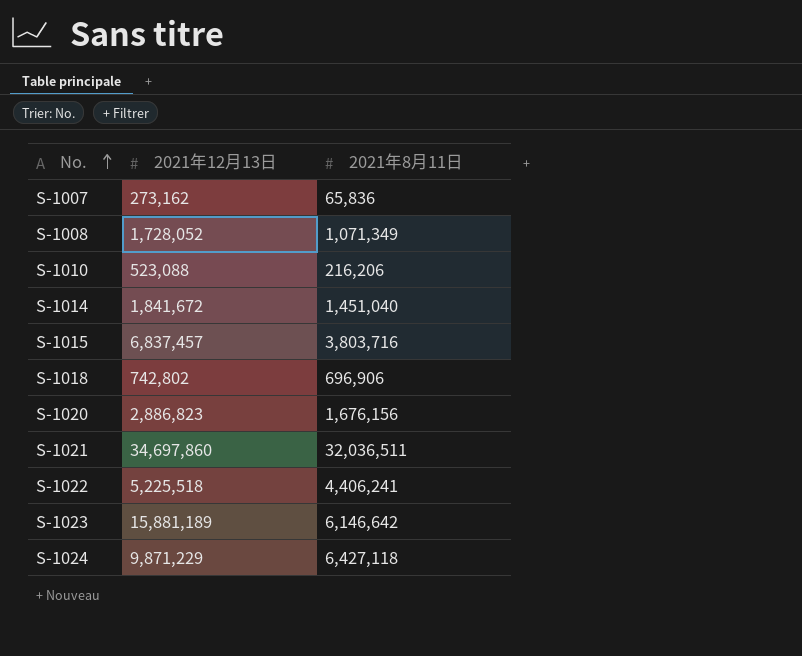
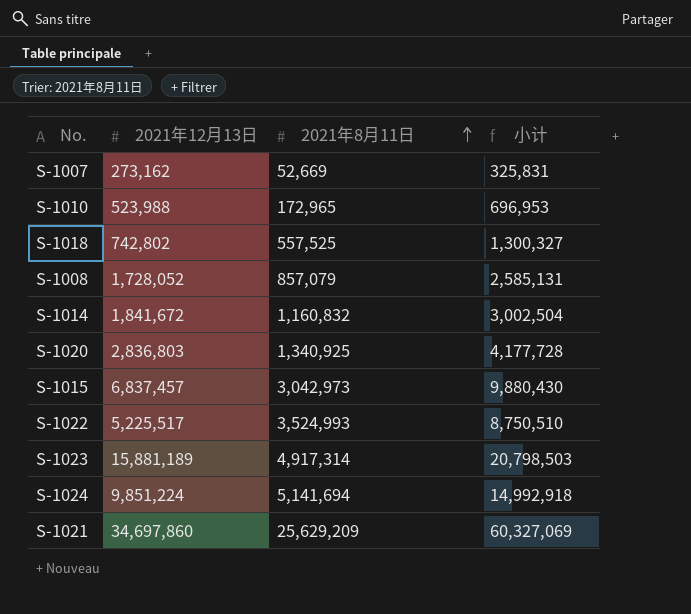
row order: No. ascending -> 2021年8月11日 ascending
column 小计 | formula: none -> [2021年12月13日] + [2021年8月11日]
S-1007 | 2021年8月11日: 65,836 -> 52,669
S-1010 | 2021年12月13日: 523,088 -> 523,988
S-1010 | 2021年8月11日: 216,206 -> 172,965
S-1018 | 2021年8月11日: 696,906 -> 557,525
S-1008 | 2021年8月11日: 1,071,349 -> 857,079
S-1014 | 2021年8月11日: 1,451,040 -> 1,160,832
S-1020 | 2021年12月13日: 2,886,823 -> 2,836,803
S-1020 | 2021年8月11日: 1,676,156 -> 1,340,925
S-1015 | 2021年8月11日: 3,803,716 -> 3,042,973
S-1022 | 2021年12月13日: 5,225,518 -> 5,225,517
S-1022 | 2021年8月11日: 4,406,241 -> 3,524,993
S-1023 | 2021年8月11日: 6,146,642 -> 4,917,314
S-1024 | 2021年12月13日: 9,871,229 -> 9,851,224
S-1024 | 2021年8月11日: 6,427,118 -> 5,141,694
S-1021 | 2021年8月11日: 32,036,511 -> 25,629,209

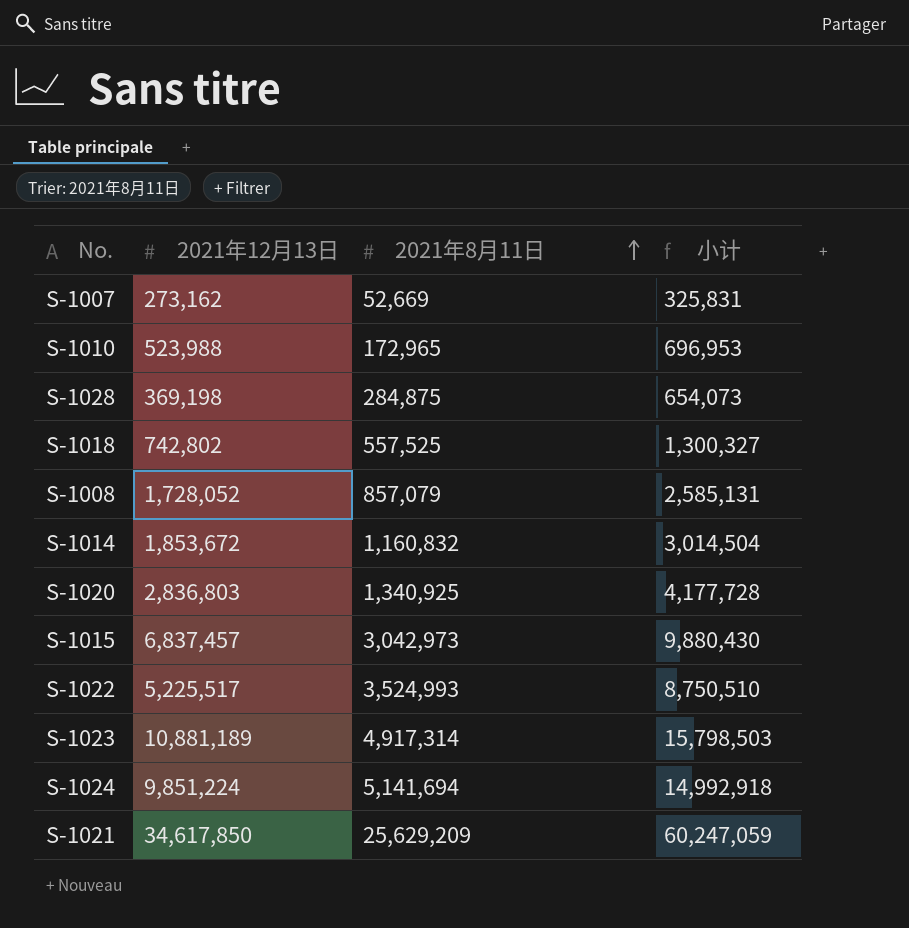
row S-1028: none -> 369,198 | 284,875 | 654,073
S-1014 | 2021年12月13日: 1,841,672 -> 1,853,672
S-1014 | 小计: 3,002,504 -> 3,014,504
S-1023 | 2021年12月13日: 15,881,189 -> 10,881,189
S-1023 | 小计: 20,798,503 -> 15,798,503
S-1021 | 2021年12月13日: 34,697,860 -> 34,617,850
S-1021 | 小计: 60,327,069 -> 60,247,059

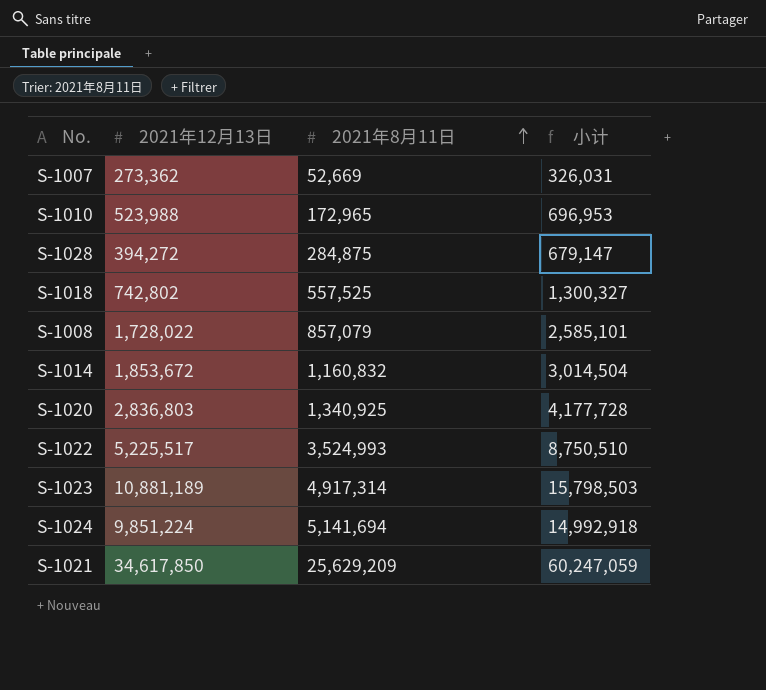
row S-1015: 6,837,457 | 3,042,973 | 9,880,430 -> none
S-1007 | 2021年12月13日: 273,162 -> 273,362
S-1007 | 小计: 325,831 -> 326,031
S-1028 | 2021年12月13日: 369,198 -> 394,272
S-1028 | 小计: 654,073 -> 679,147
S-1008 | 2021年12月13日: 1,728,052 -> 1,728,022
S-1008 | 小计: 2,585,131 -> 2,585,101

